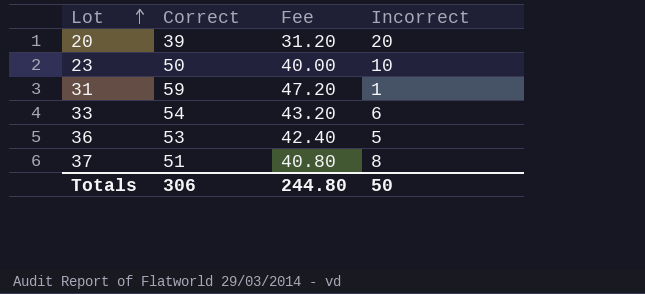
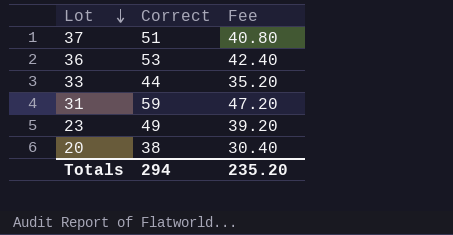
row order: Lot ascending -> Lot descending
column Incorrect | position: 4 -> none
33 | Correct: 54 -> 44
33 | Fee: 43.20 -> 35.20
23 | Correct: 50 -> 49
23 | Fee: 40.00 -> 39.20
20 | Correct: 39 -> 38
20 | Fee: 31.20 -> 30.40
Totals | Correct: 306 -> 294
Totals | Fee: 244.80 -> 235.20

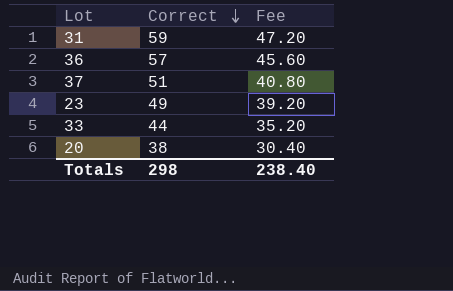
row order: Lot descending -> Correct descending
36 | Correct: 53 -> 57
36 | Fee: 42.40 -> 45.60
Totals | Correct: 294 -> 298
Totals | Fee: 235.20 -> 238.40

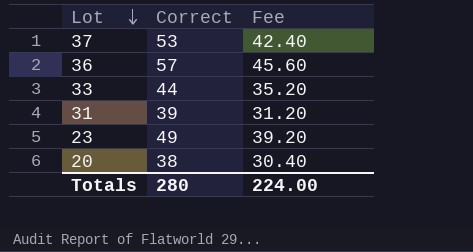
row order: Correct descending -> Lot descending
37 | Correct: 51 -> 53
37 | Fee: 40.80 -> 42.40
31 | Correct: 59 -> 39
31 | Fee: 47.20 -> 31.20
Totals | Correct: 298 -> 280
Totals | Fee: 238.40 -> 224.00

